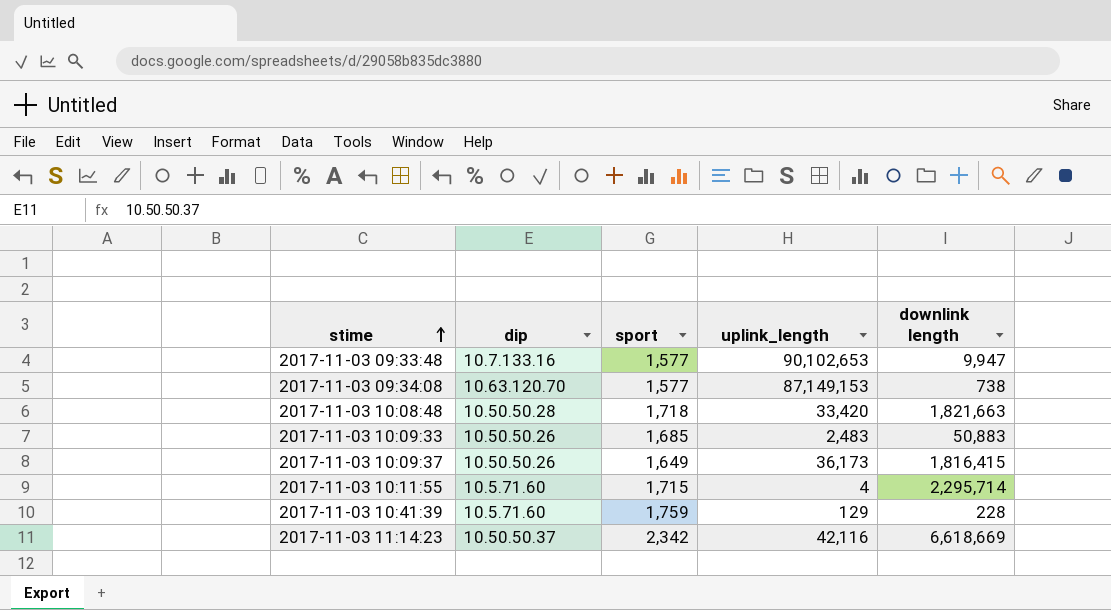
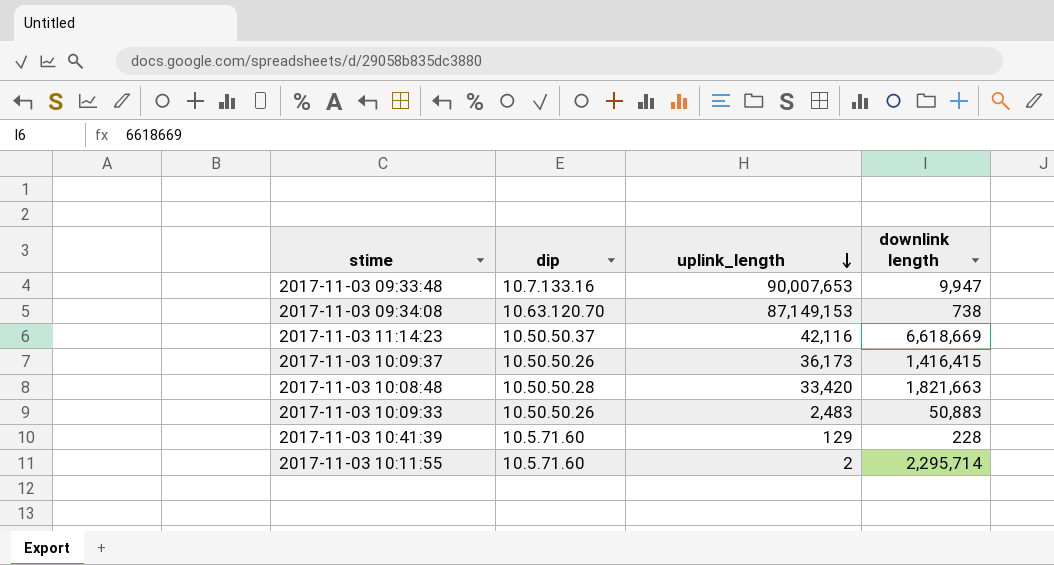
row order: stime ascending -> uplink_length descending
column sport | position: 3 -> none
2017-11-03 09:33:48 | uplink_length: 90,102,653 -> 90,007,653
2017-11-03 10:09:37 | downlink length: 1,816,415 -> 1,416,415
2017-11-03 10:11:55 | uplink_length: 4 -> 2

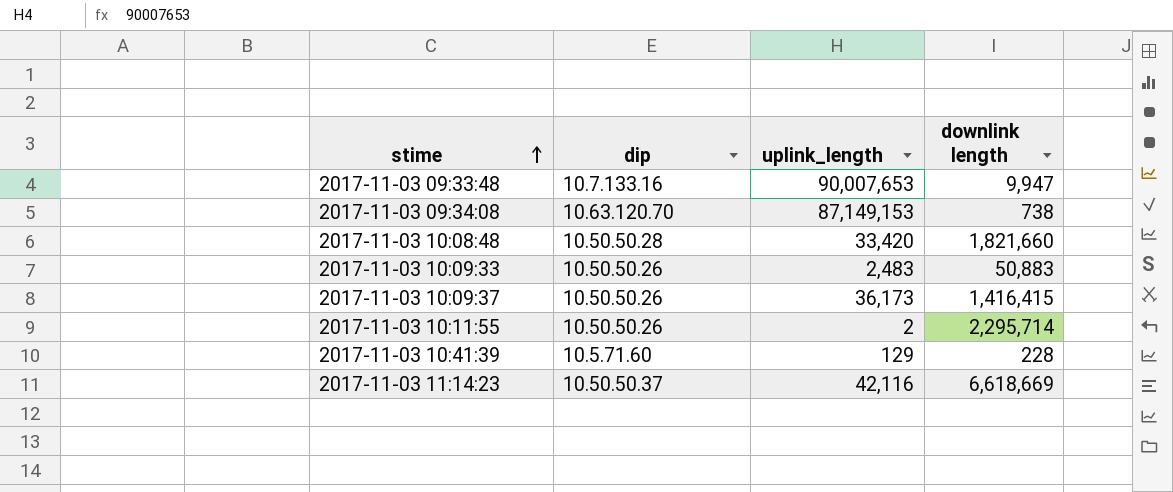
row order: uplink_length descending -> stime ascending
2017-11-03 10:08:48 | downlink length: 1,821,663 -> 1,821,660
2017-11-03 10:11:55 | dip: 10.5.71.60 -> 10.50.50.26

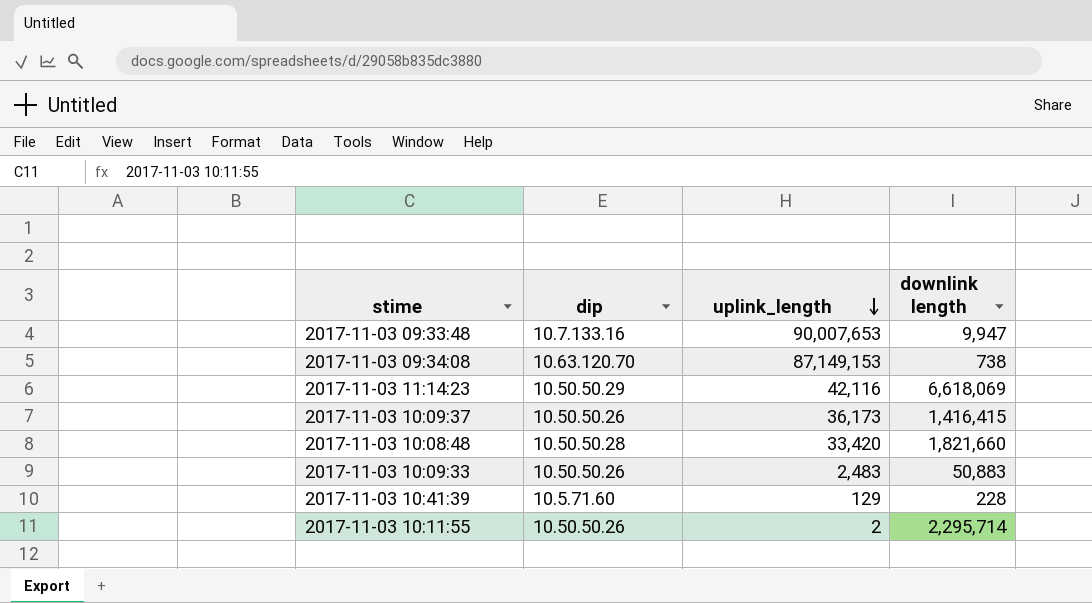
row order: stime ascending -> uplink_length descending
2017-11-03 11:14:23 | dip: 10.50.50.37 -> 10.50.50.29
2017-11-03 11:14:23 | downlink length: 6,618,669 -> 6,618,069

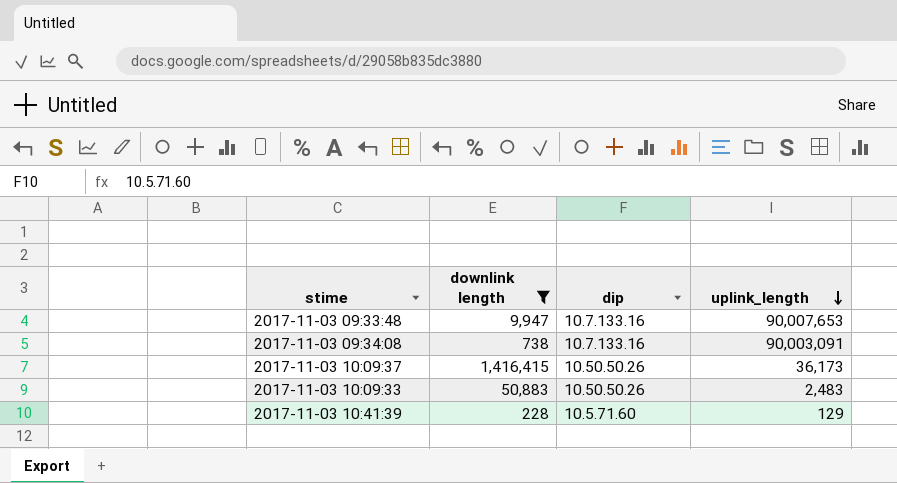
filter: none -> downlink length <= 1,416,415
column downlink length | position: 4 -> 2
2017-11-03 09:34:08 | dip: 10.63.120.70 -> 10.7.133.16
2017-11-03 09:34:08 | uplink_length: 87,149,153 -> 90,003,091

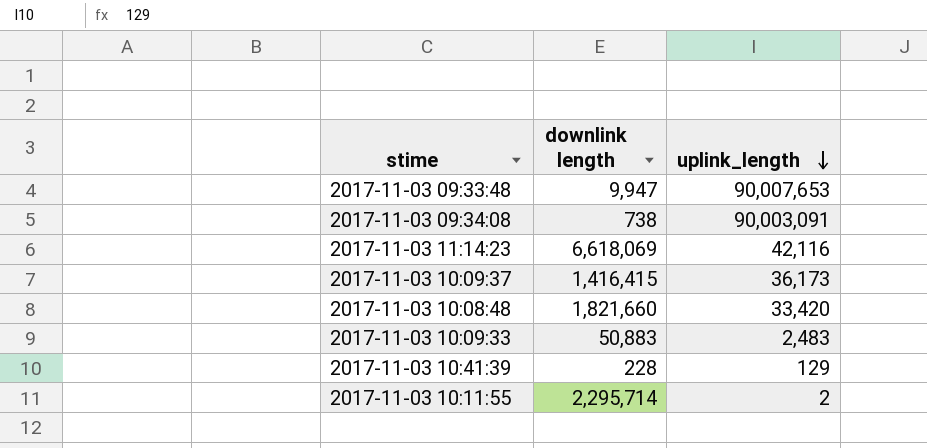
filter: downlink length <= 1,416,415 -> none
column dip | position: 3 -> none

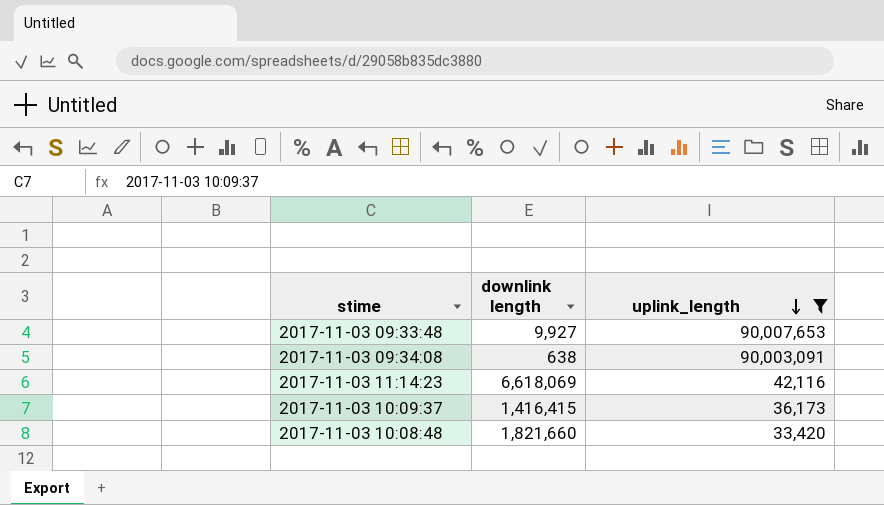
filter: none -> uplink_length >= 33,420
2017-11-03 09:33:48 | downlink length: 9,947 -> 9,927
2017-11-03 09:34:08 | downlink length: 738 -> 638

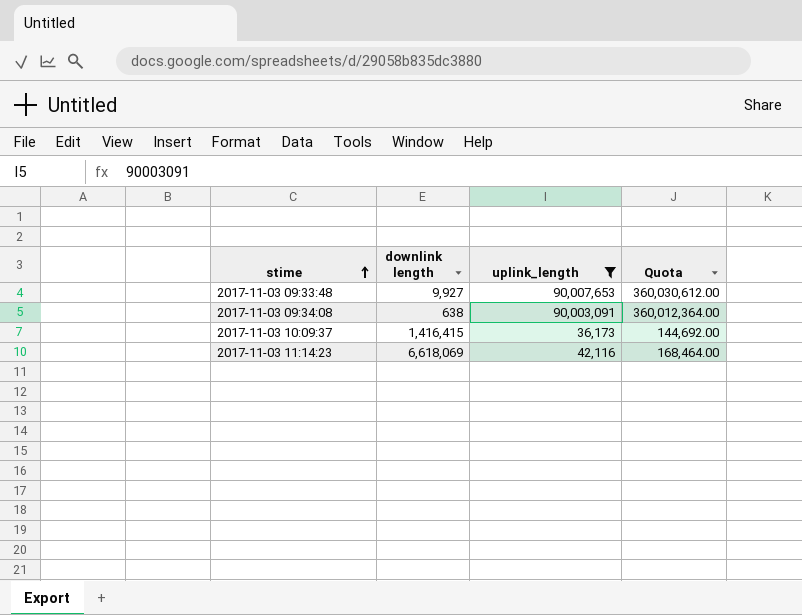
row order: uplink_length descending -> stime ascending
column Quota | formula: none -> [uplink_length] * 4
row 2017-11-03 10:08:48: 1,821,660 | 33,420 -> none

